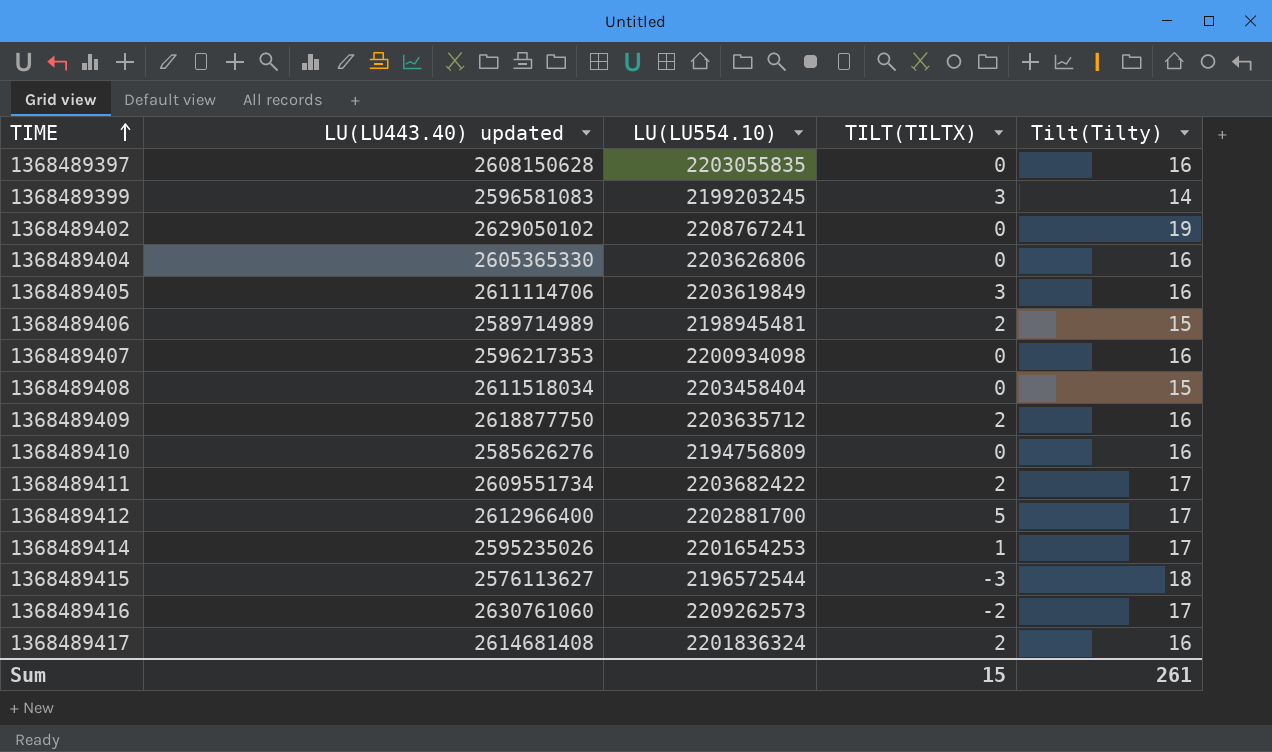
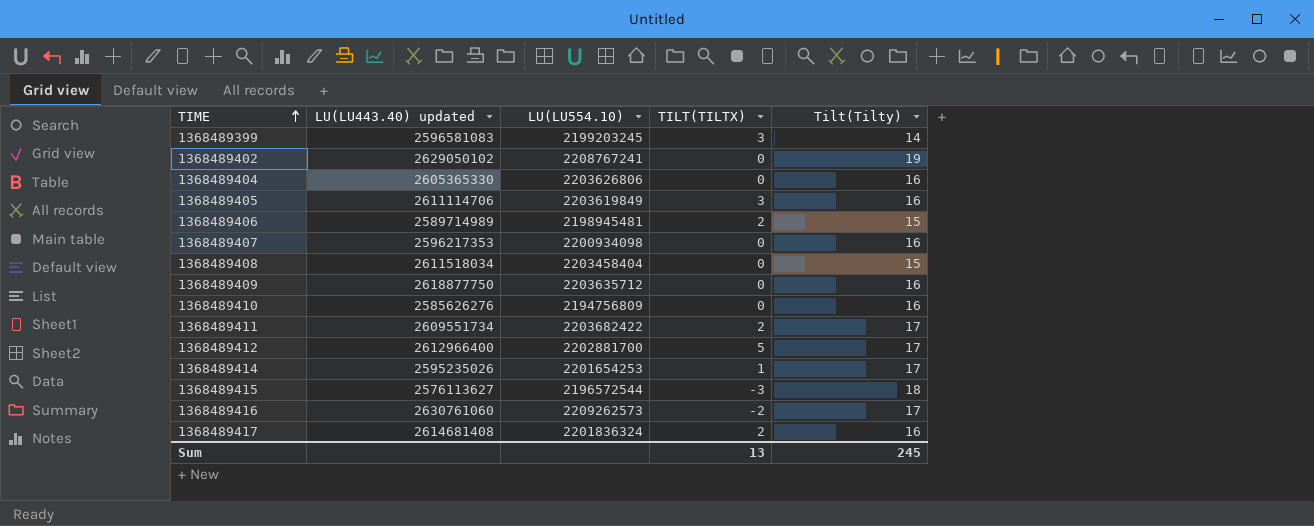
row 1368489397: 2608150628 | 2203055835 | 0 | 16 -> none
1368489409 | TILT(TILTX): 2 -> 0
Sum | TILT(TILTX): 15 -> 13
Sum | Tilt(Tilty): 261 -> 245

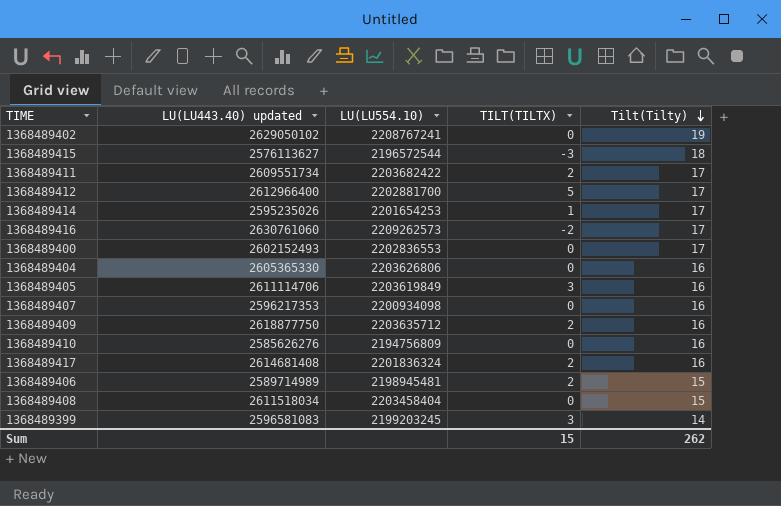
row order: TIME ascending -> Tilt(Tilty) descending
row 1368489400: none -> 2602152493 | 2202836553 | 0 | 17
1368489409 | TILT(TILTX): 0 -> 2
Sum | TILT(TILTX): 13 -> 15
Sum | Tilt(Tilty): 245 -> 262

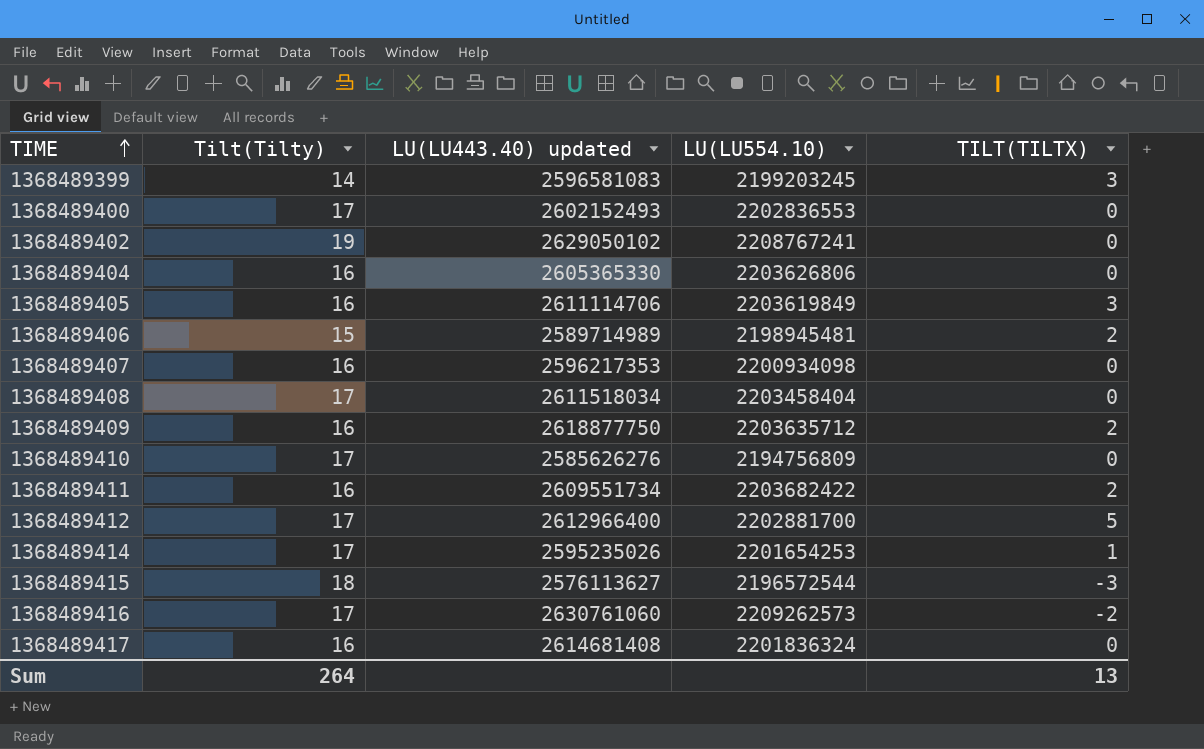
row order: Tilt(Tilty) descending -> TIME ascending
column Tilt(Tilty) | position: 5 -> 2
1368489408 | Tilt(Tilty): 15 -> 17
1368489410 | Tilt(Tilty): 16 -> 17
1368489411 | Tilt(Tilty): 17 -> 16
1368489417 | TILT(TILTX): 2 -> 0
Sum | Tilt(Tilty): 262 -> 264
Sum | TILT(TILTX): 15 -> 13

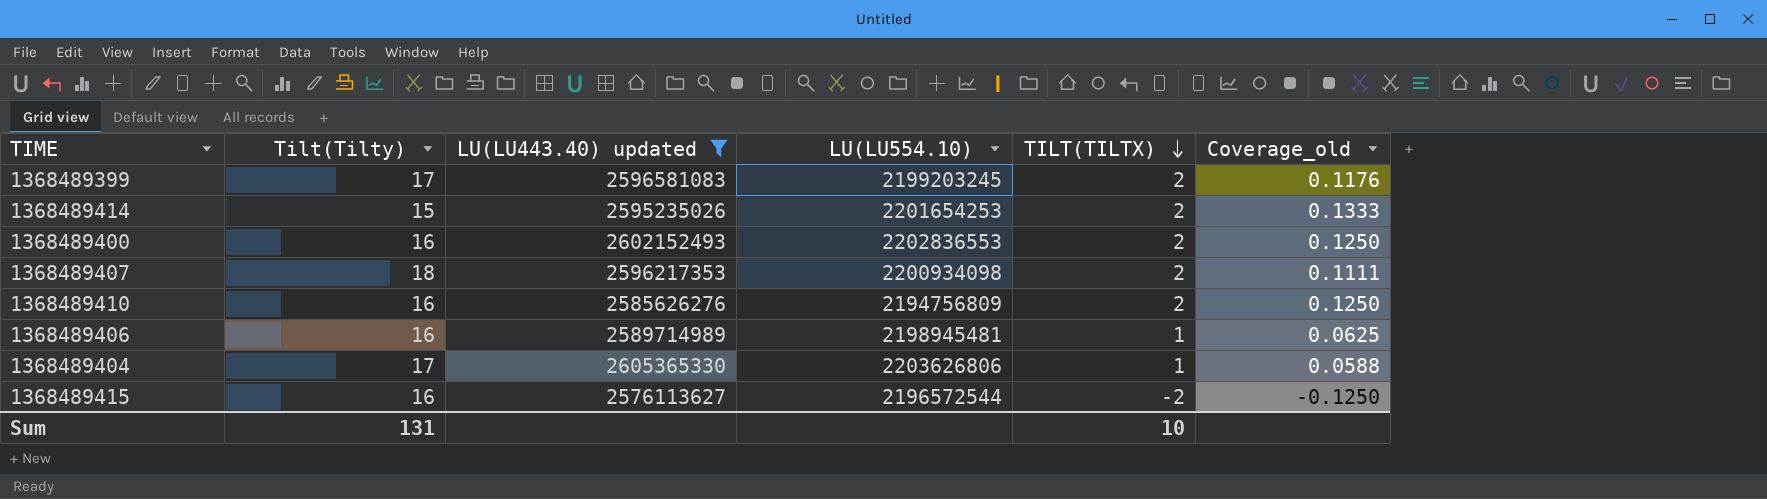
filter: none -> LU(LU443.40) updated <= 2605365330
row order: TIME ascending -> TILT(TILTX) descending
column Coverage_old | formula: none -> [TILT(TILTX)] / [Tilt(Tilty)]
1368489399 | Tilt(Tilty): 14 -> 17
1368489399 | TILT(TILTX): 3 -> 2
1368489414 | Tilt(Tilty): 17 -> 15
1368489414 | TILT(TILTX): 1 -> 2
1368489400 | Tilt(Tilty): 17 -> 16
1368489400 | TILT(TILTX): 0 -> 2
1368489407 | Tilt(Tilty): 16 -> 18
1368489407 | TILT(TILTX): 0 -> 2
1368489410 | Tilt(Tilty): 17 -> 16
1368489410 | TILT(TILTX): 0 -> 2
1368489406 | Tilt(Tilty): 15 -> 16
1368489406 | TILT(TILTX): 2 -> 1
1368489404 | Tilt(Tilty): 16 -> 17
1368489404 | TILT(TILTX): 0 -> 1
1368489415 | Tilt(Tilty): 18 -> 16
1368489415 | TILT(TILTX): -3 -> -2
Sum | Tilt(Tilty): 264 -> 131
Sum | TILT(TILTX): 13 -> 10

